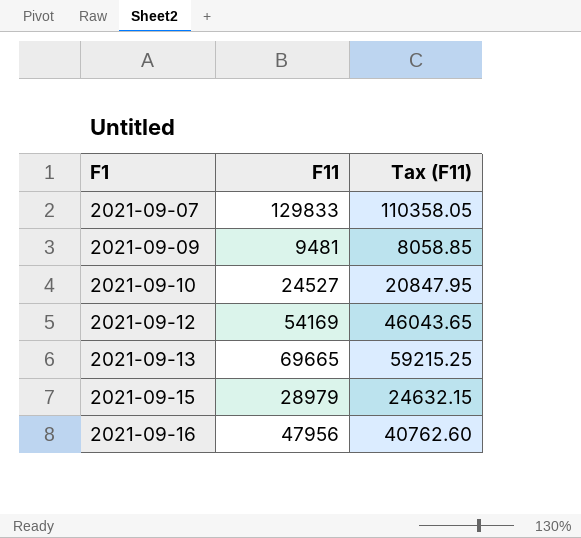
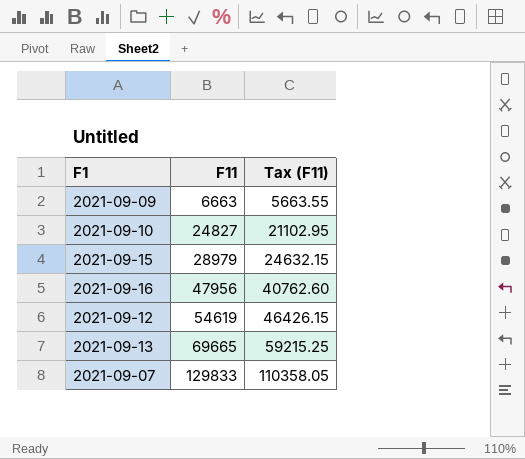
row order: F1 ascending -> F11 ascending
2021-09-09 | F11: 9481 -> 6663
2021-09-09 | Tax (F11): 8058.85 -> 5663.55
2021-09-10 | F11: 24527 -> 24827
2021-09-10 | Tax (F11): 20847.95 -> 21102.95
2021-09-12 | F11: 54169 -> 54619
2021-09-12 | Tax (F11): 46043.65 -> 46426.15

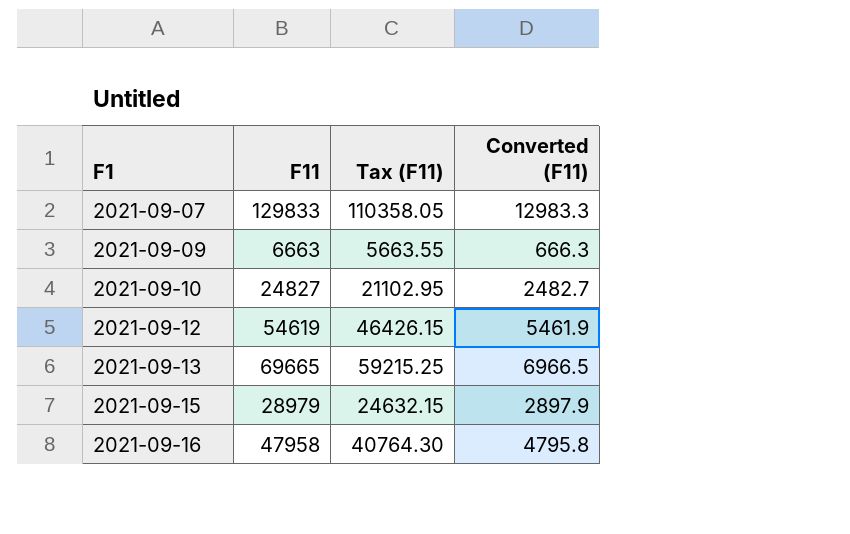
row order: F11 ascending -> F1 ascending
column Converted (F11) | formula: none -> [F11] * 0.1
2021-09-16 | F11: 47956 -> 47958
2021-09-16 | Tax (F11): 40762.60 -> 40764.30

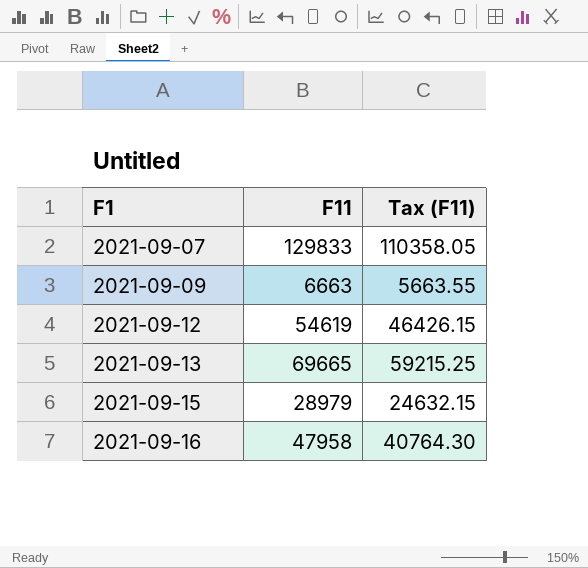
column Converted (F11) | formula: [F11] * 0.1 -> none
row 2021-09-10: 24827 | 21102.95 | 2482.7 -> none

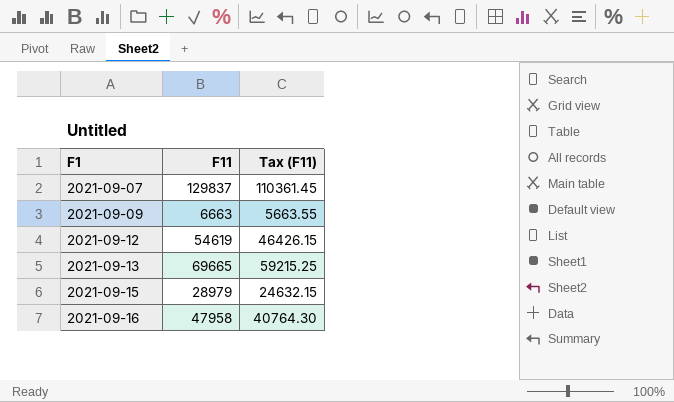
2021-09-07 | F11: 129833 -> 129837
2021-09-07 | Tax (F11): 110358.05 -> 110361.45

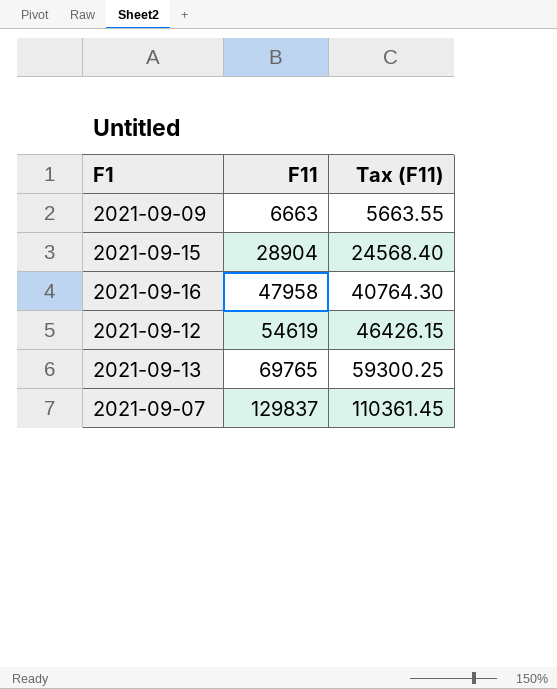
row order: F1 ascending -> F11 ascending
2021-09-15 | F11: 28979 -> 28904
2021-09-15 | Tax (F11): 24632.15 -> 24568.40
2021-09-13 | F11: 69665 -> 69765
2021-09-13 | Tax (F11): 59215.25 -> 59300.25

